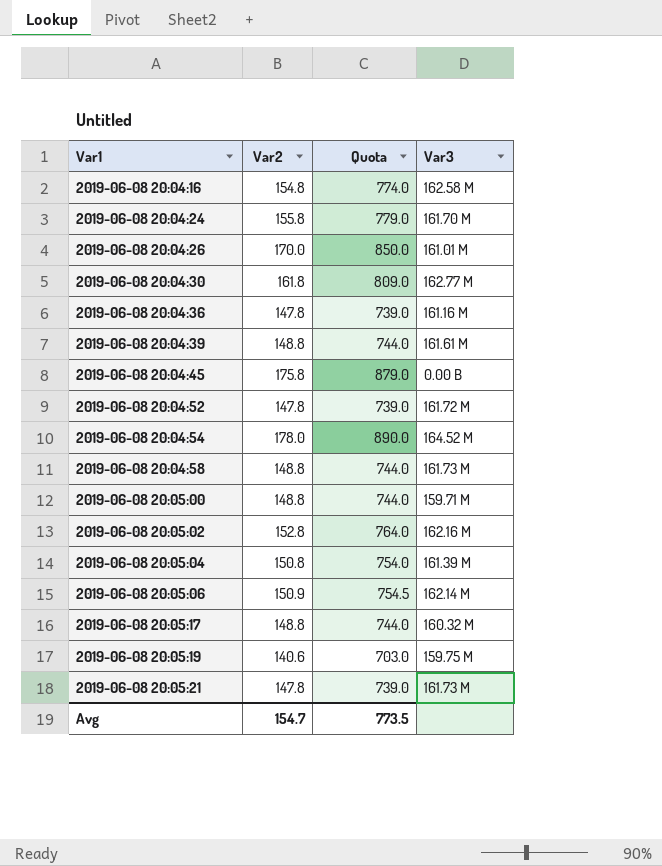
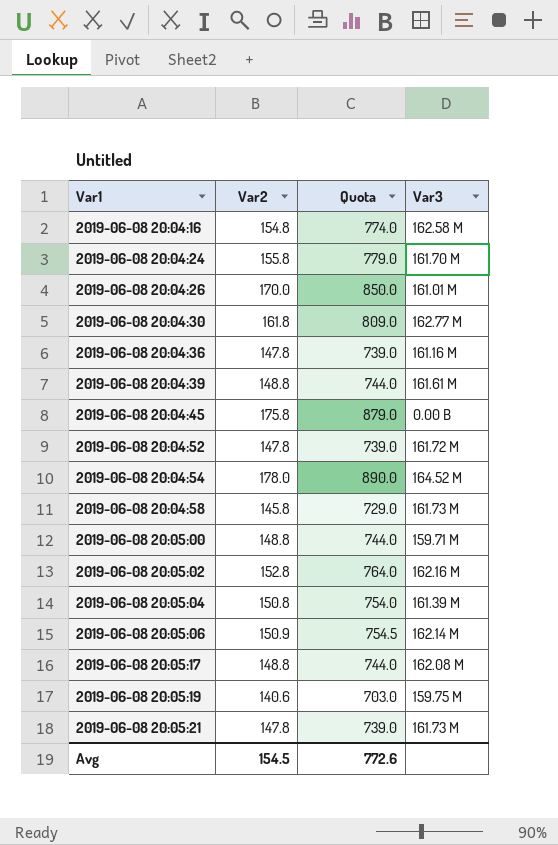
2019-06-08 20:04:58 | Var2: 148.8 -> 145.8
2019-06-08 20:04:58 | Quota: 744.0 -> 729.0
2019-06-08 20:05:17 | Var3: 160.32 M -> 162.08 M
Avg | Var2: 154.7 -> 154.5
Avg | Quota: 773.5 -> 772.6

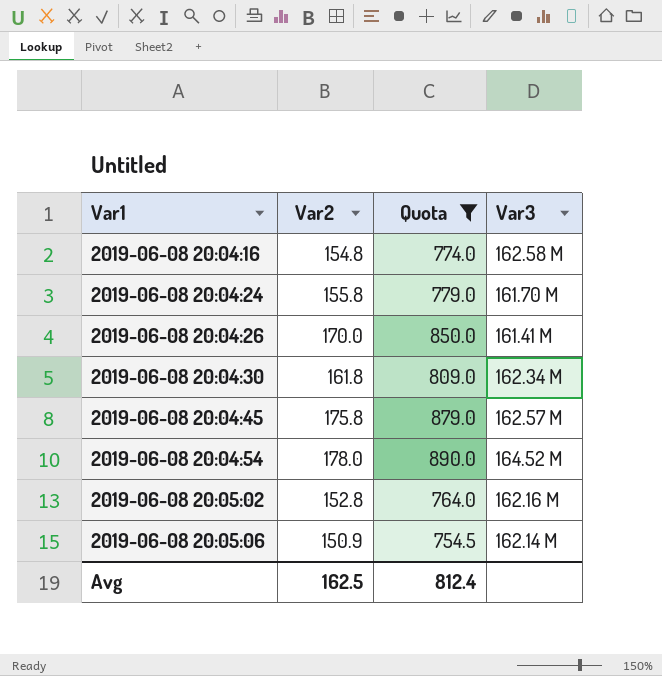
filter: none -> Quota >= 754.5
2019-06-08 20:04:26 | Var3: 161.01 M -> 161.41 M
2019-06-08 20:04:30 | Var3: 162.77 M -> 162.34 M
2019-06-08 20:04:45 | Var3: 0.00 B -> 162.57 M
Avg | Var2: 154.5 -> 162.5
Avg | Quota: 772.6 -> 812.4

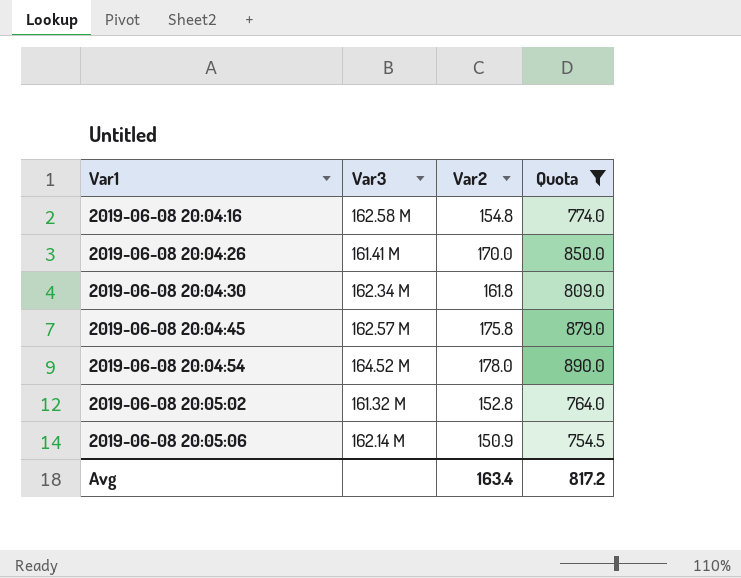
column Var3 | position: 4 -> 2
row 2019-06-08 20:04:24: 155.8 | 779.0 | 161.70 M -> none
2019-06-08 20:05:02 | Var3: 162.16 M -> 161.32 M
Avg | Var2: 162.5 -> 163.4
Avg | Quota: 812.4 -> 817.2

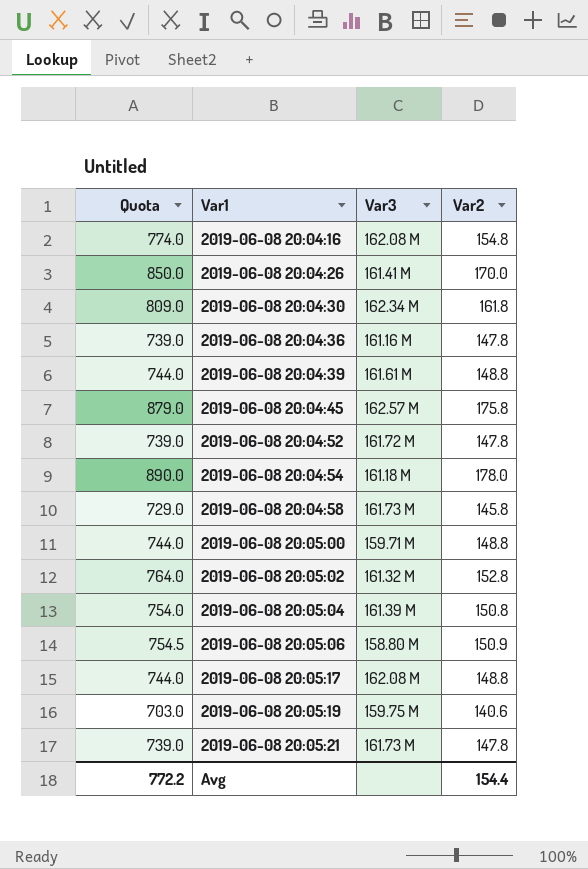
filter: Quota >= 754.5 -> none
column Quota | position: 4 -> 1
2019-06-08 20:04:16 | Var3: 162.58 M -> 162.08 M
2019-06-08 20:04:54 | Var3: 164.52 M -> 161.18 M
2019-06-08 20:05:06 | Var3: 162.14 M -> 158.80 M
Avg | Quota: 817.2 -> 772.2
Avg | Var2: 163.4 -> 154.4

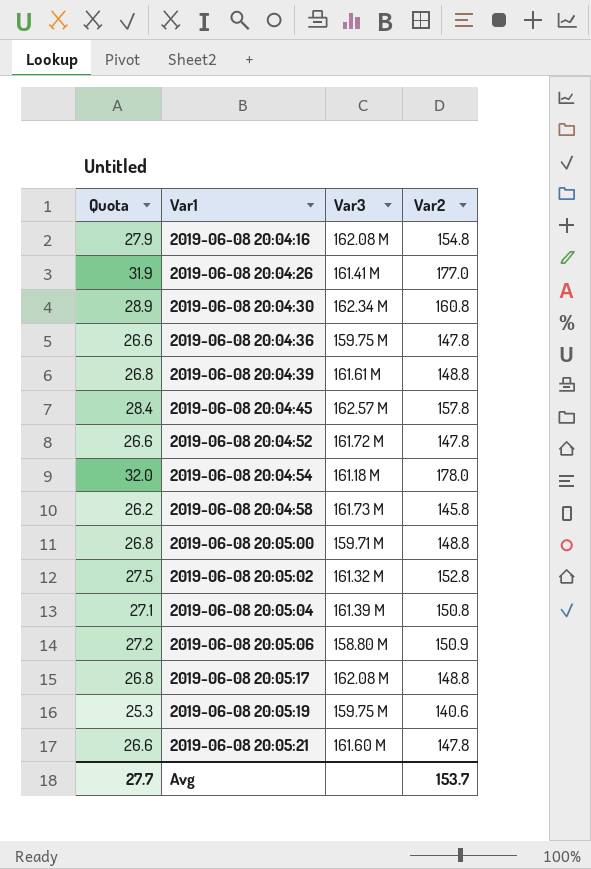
column Quota | formula: [Var2] * 5 -> [Var2] * 0.18
2019-06-08 20:04:26 | Var2: 170.0 -> 177.0
2019-06-08 20:04:30 | Var2: 161.8 -> 160.8
2019-06-08 20:04:36 | Var3: 161.16 M -> 159.75 M
2019-06-08 20:04:45 | Var2: 175.8 -> 157.8
2019-06-08 20:05:21 | Var3: 161.73 M -> 161.60 M
Avg | Quota: 772.2 -> 27.7
Avg | Var2: 154.4 -> 153.7

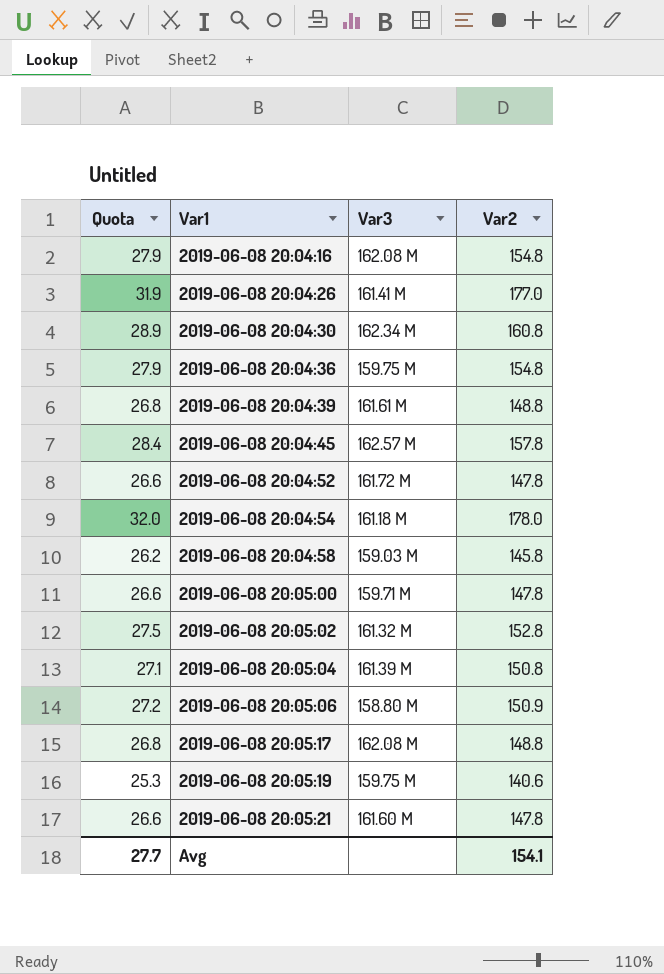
2019-06-08 20:04:36 | Quota: 26.6 -> 27.9
2019-06-08 20:04:36 | Var2: 147.8 -> 154.8
2019-06-08 20:04:58 | Var3: 161.73 M -> 159.03 M
2019-06-08 20:05:00 | Quota: 26.8 -> 26.6
2019-06-08 20:05:00 | Var2: 148.8 -> 147.8
Avg | Var2: 153.7 -> 154.1

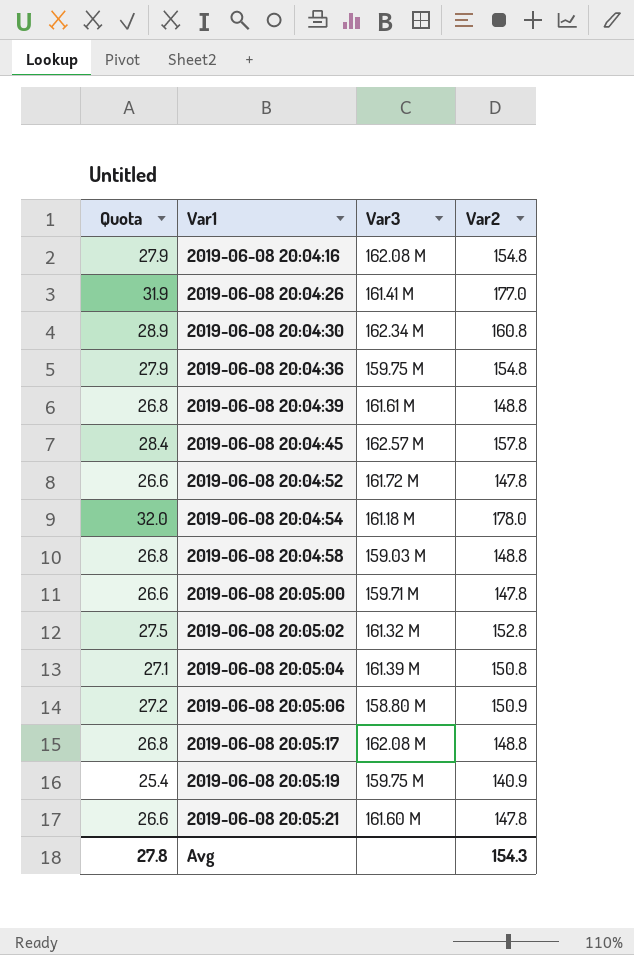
2019-06-08 20:04:58 | Quota: 26.2 -> 26.8
2019-06-08 20:04:58 | Var2: 145.8 -> 148.8
2019-06-08 20:05:19 | Quota: 25.3 -> 25.4
2019-06-08 20:05:19 | Var2: 140.6 -> 140.9
Avg | Quota: 27.7 -> 27.8
Avg | Var2: 154.1 -> 154.3

